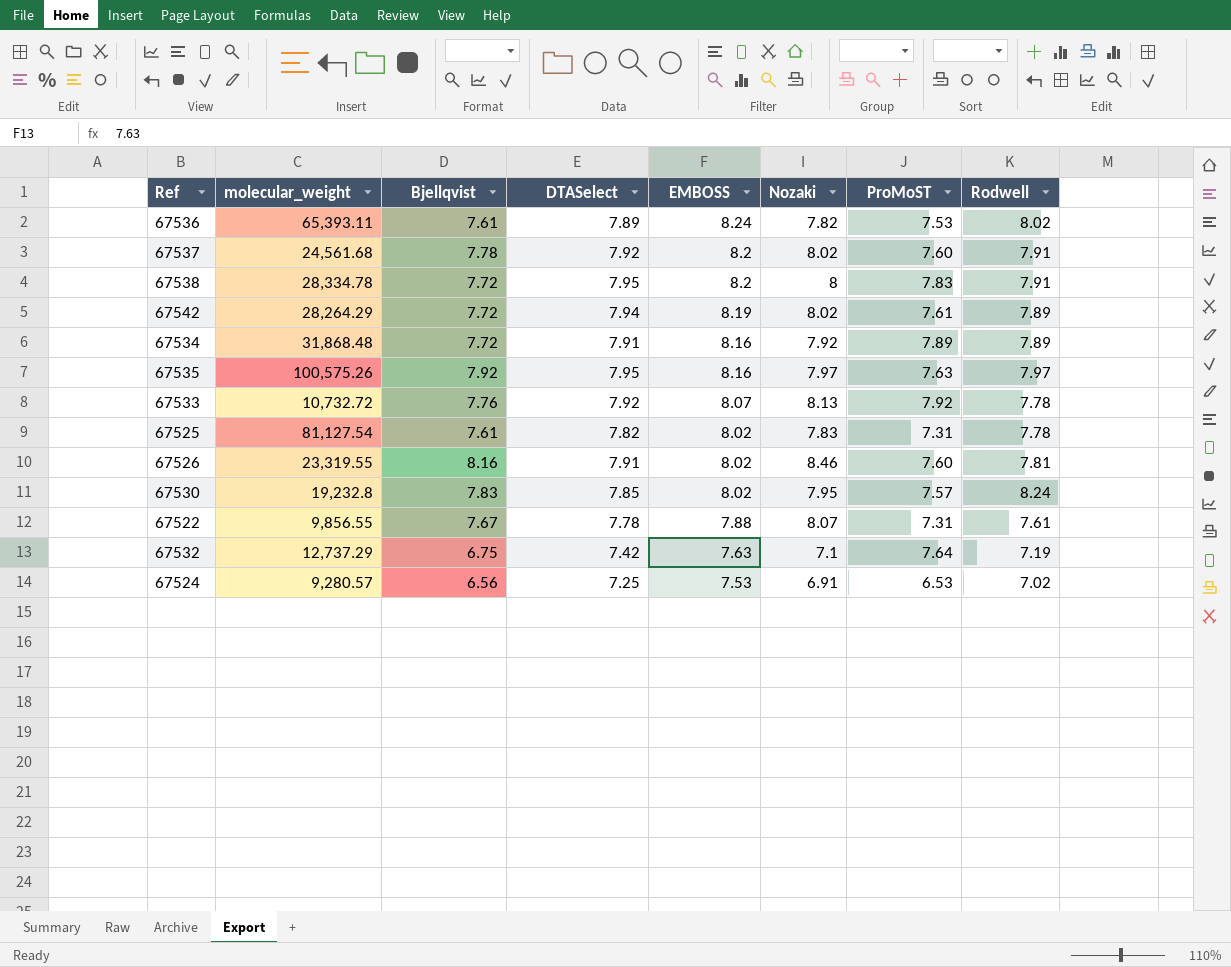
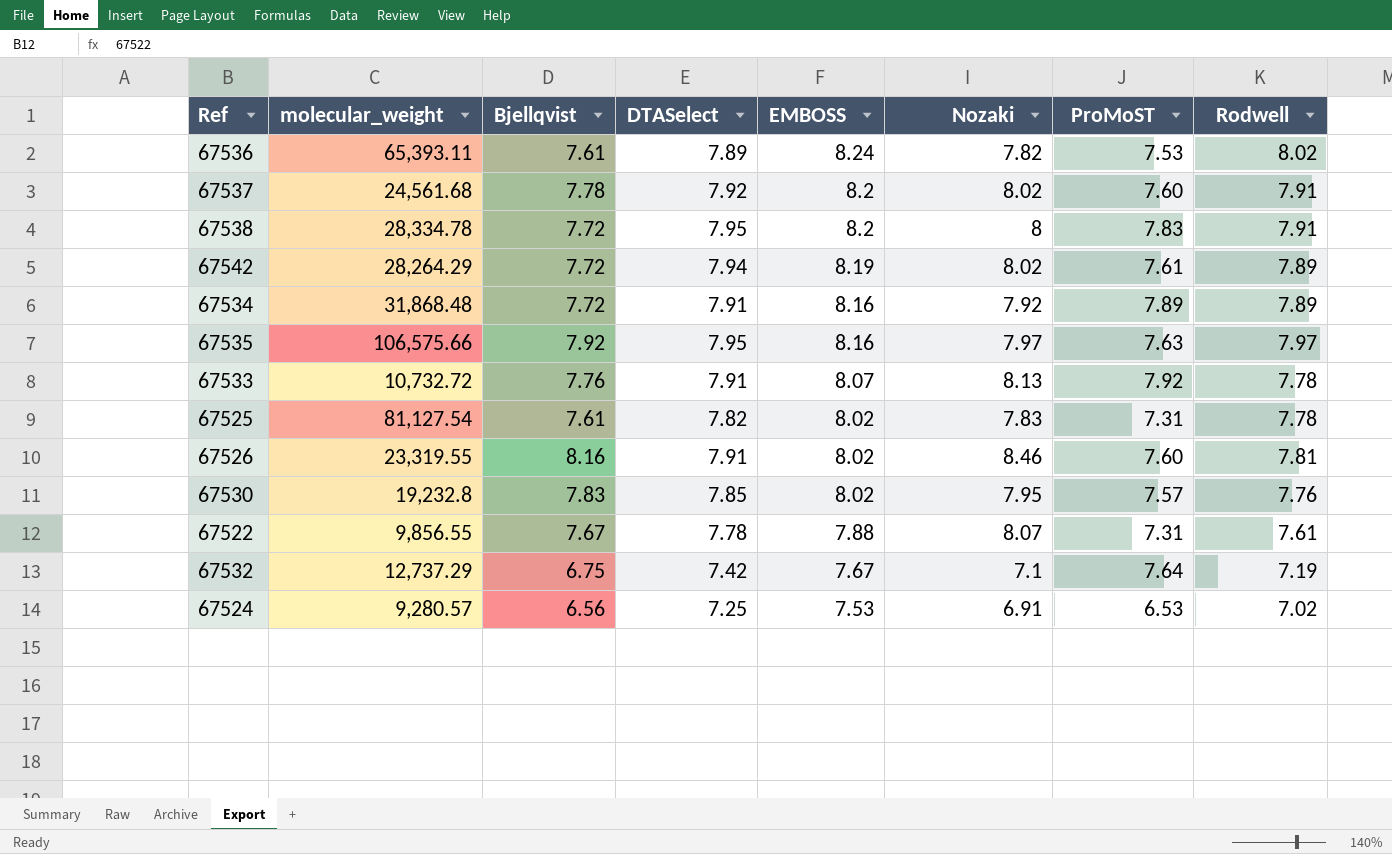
67535 | molecular_weight: 100,575.26 -> 106,575.66
67533 | DTASelect: 7.92 -> 7.91
67530 | Rodwell: 8.24 -> 7.76
67532 | EMBOSS: 7.63 -> 7.67

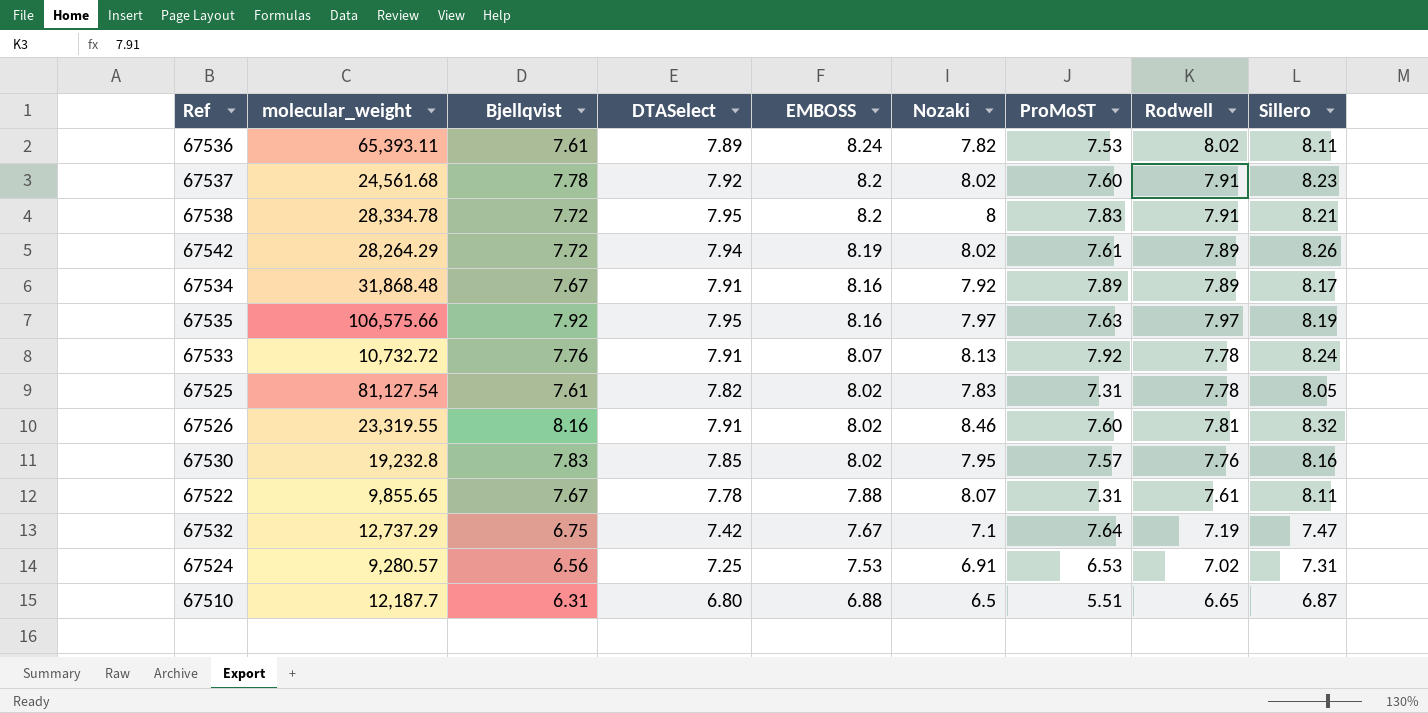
column Sillero | position: none -> 9
67534 | Bjellqvist: 7.72 -> 7.67
67522 | molecular_weight: 9,856.55 -> 9,855.65
row 67510: none -> 12,187.7 | 6.31 | 6.80 | 6.88 | 6.5 | 5.51 | 6.65 | 6.87

